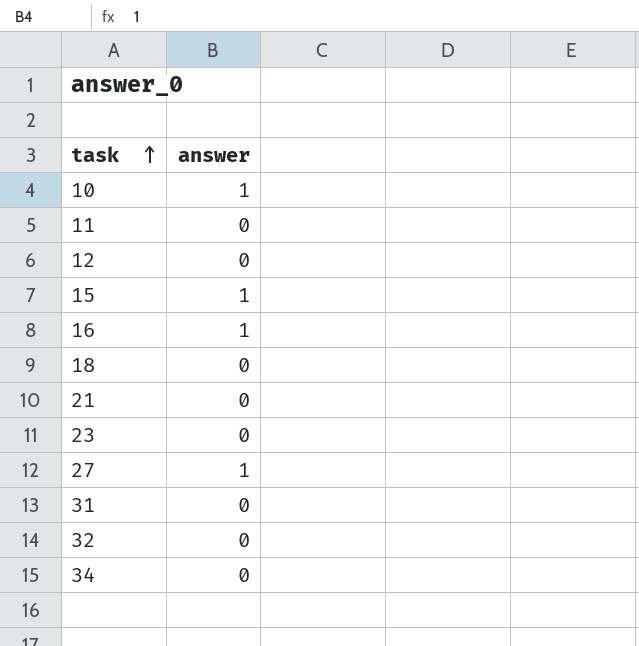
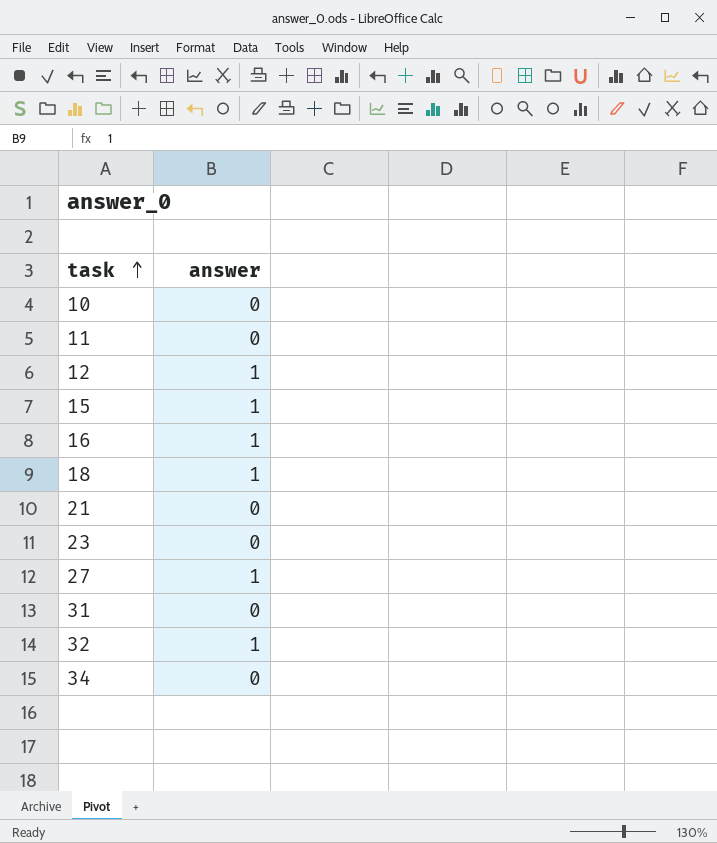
10 | answer: 1 -> 0
12 | answer: 0 -> 1
18 | answer: 0 -> 1
32 | answer: 0 -> 1

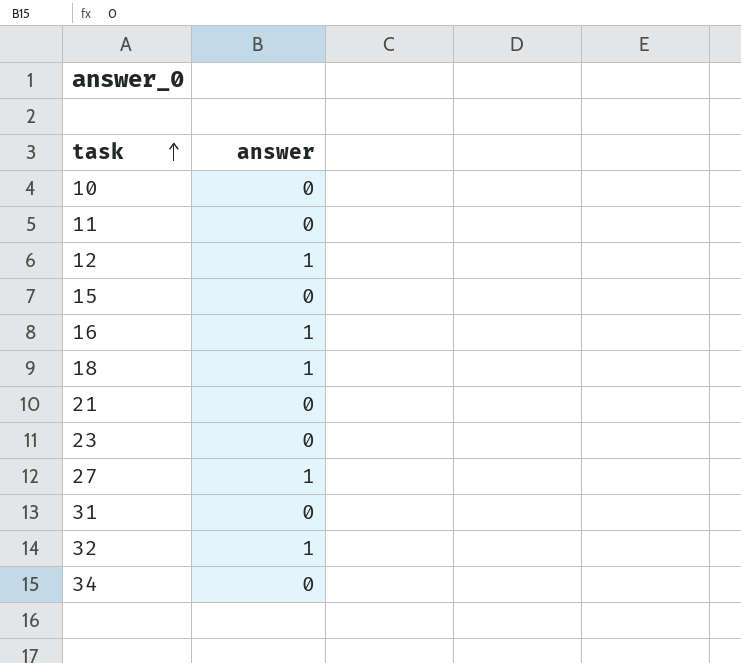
15 | answer: 1 -> 0

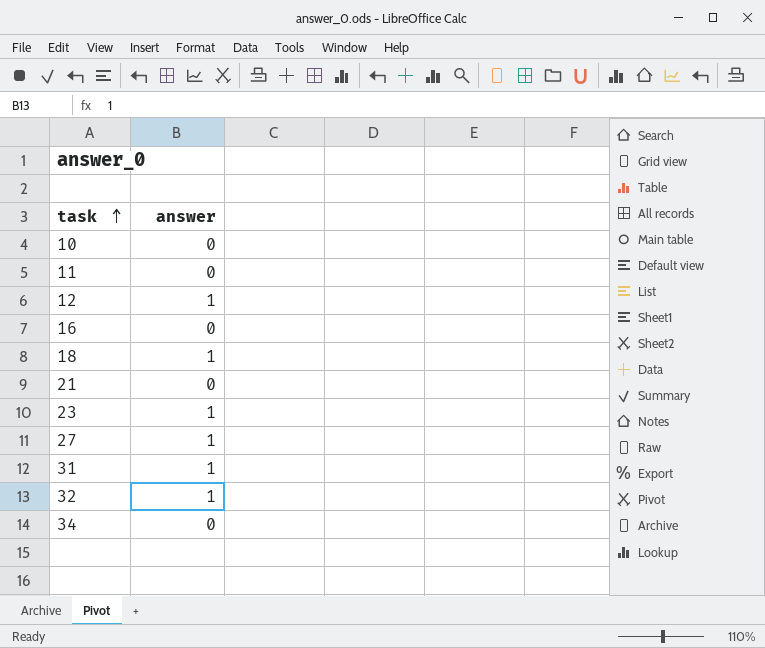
row 15: 0 -> none
16 | answer: 1 -> 0
23 | answer: 0 -> 1
31 | answer: 0 -> 1

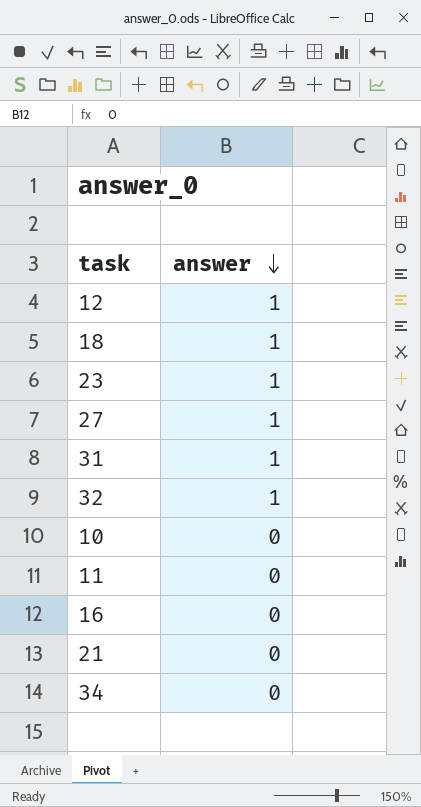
row order: task ascending -> answer descending

